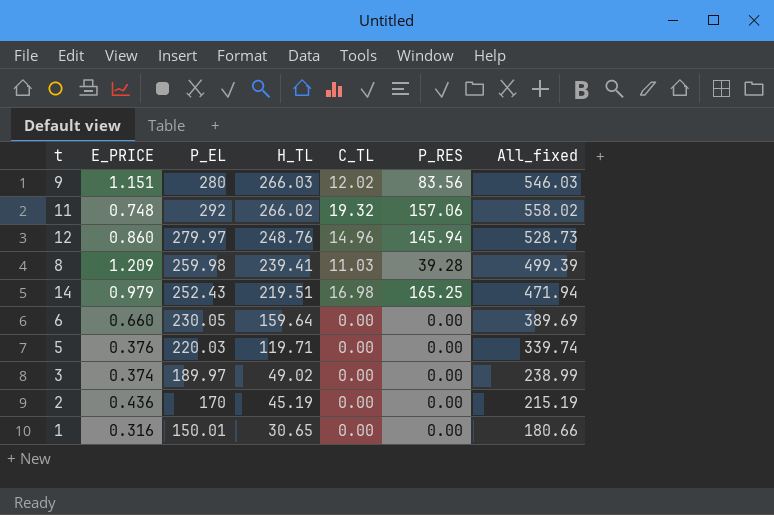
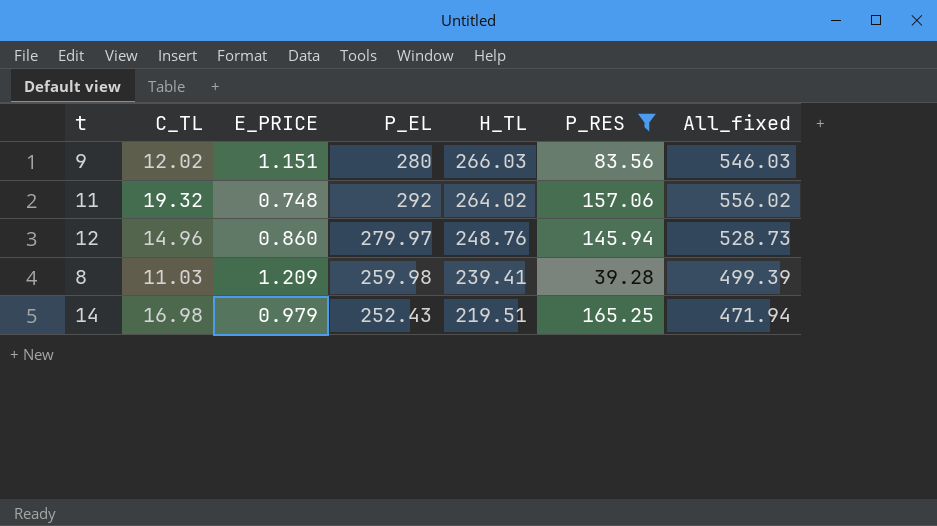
filter: none -> P_RES != 0.00
column C_TL | position: 5 -> 2
11 | H_TL: 266.02 -> 264.02
11 | All_fixed: 558.02 -> 556.02

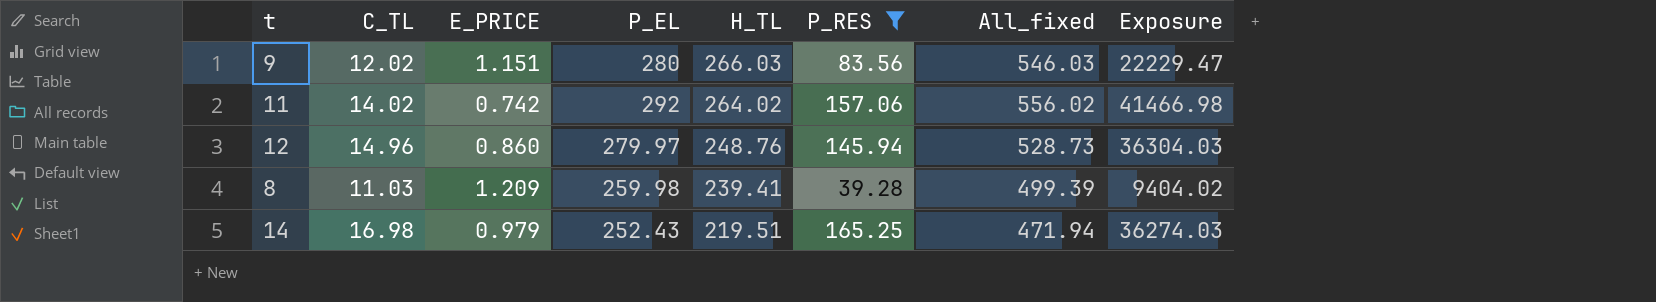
column Exposure | formula: none -> [H_TL] * [P_RES]
11 | C_TL: 19.32 -> 14.02
11 | E_PRICE: 0.748 -> 0.742

